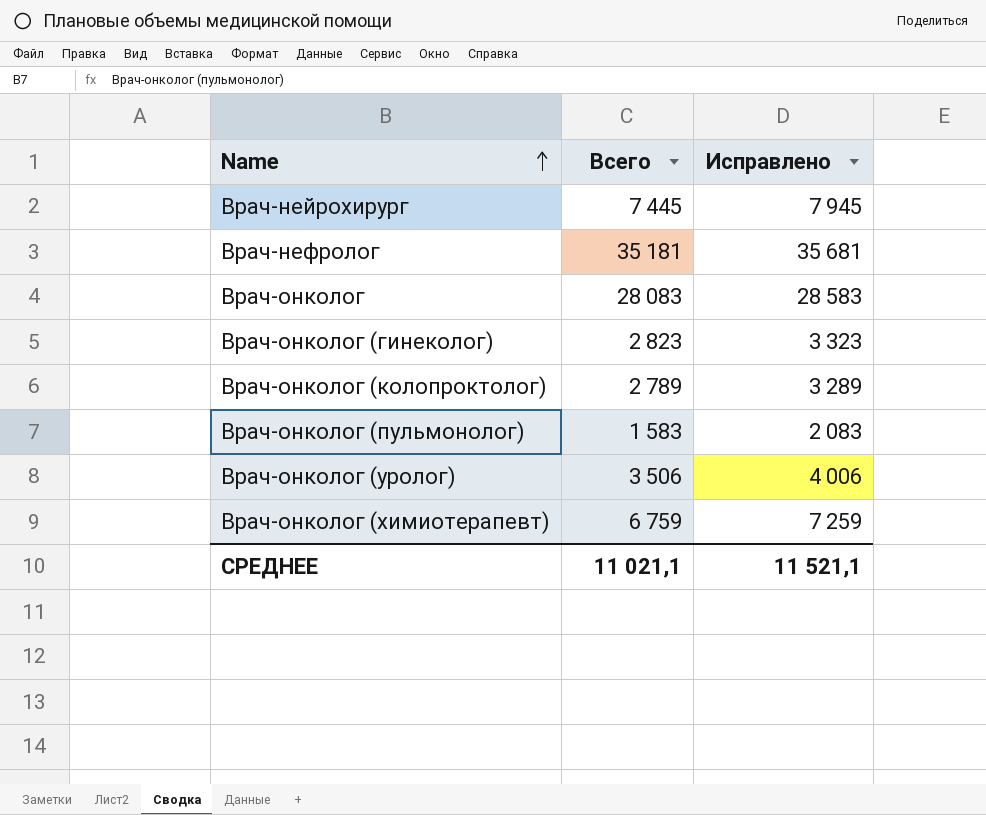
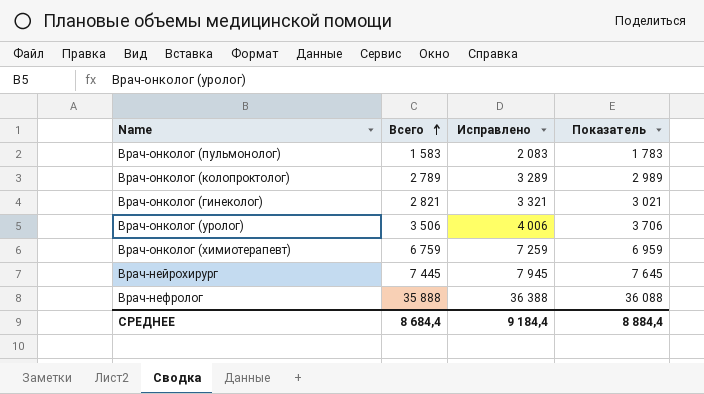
row order: Name ascending -> Всего ascending
column Показатель | formula: none -> [Всего] + 200
row Врач-онколог: 28 083 | 28 583 -> none
Врач-онколог (гинеколог) | Всего: 2 823 -> 2 821
Врач-онколог (гинеколог) | Исправлено: 3 323 -> 3 321
Врач-нефролог | Всего: 35 181 -> 35 888
Врач-нефролог | Исправлено: 35 681 -> 36 388
СРЕДНЕЕ | Всего: 11 021,1 -> 8 684,4
СРЕДНЕЕ | Исправлено: 11 521,1 -> 9 184,4

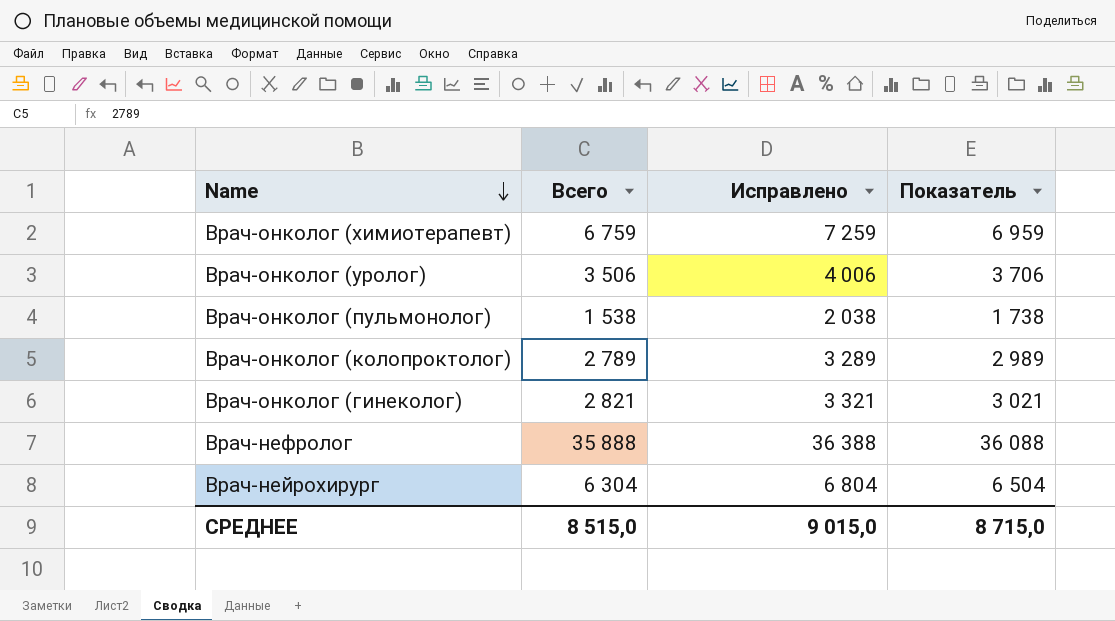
row order: Всего ascending -> Name descending
Врач-онколог (пульмонолог) | Всего: 1 583 -> 1 538
Врач-онколог (пульмонолог) | Исправлено: 2 083 -> 2 038
Врач-онколог (пульмонолог) | Показатель: 1 783 -> 1 738
Врач-нейрохирург | Всего: 7 445 -> 6 304
Врач-нейрохирург | Исправлено: 7 945 -> 6 804
Врач-нейрохирург | Показатель: 7 645 -> 6 504
СРЕДНЕЕ | Всего: 8 684,4 -> 8 515,0
СРЕДНЕЕ | Исправлено: 9 184,4 -> 9 015,0
СРЕДНЕЕ | Показатель: 8 884,4 -> 8 715,0

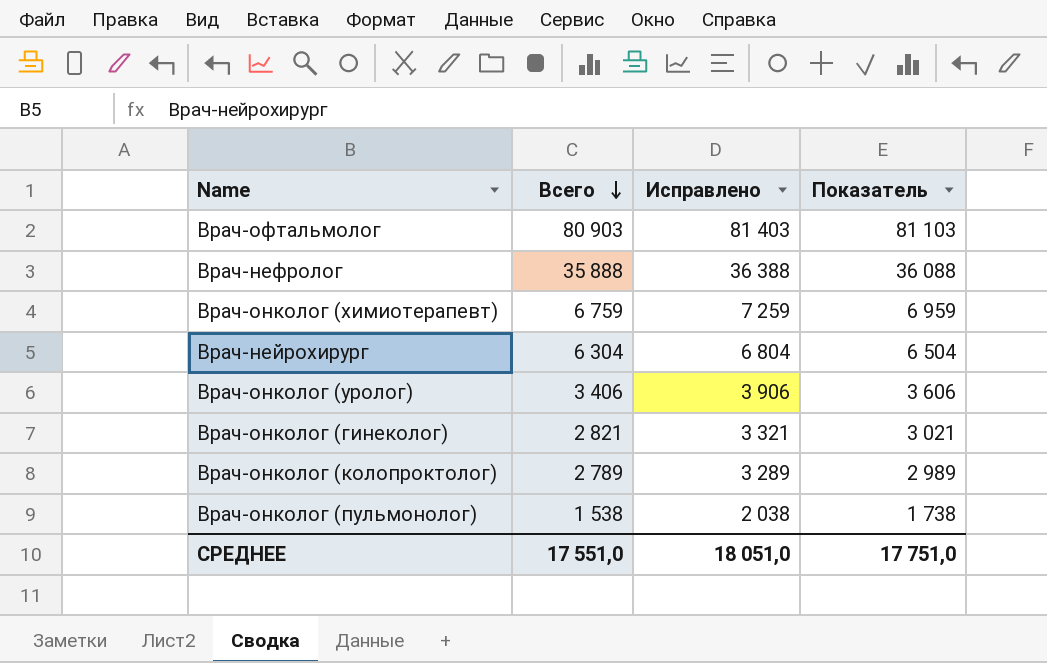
row order: Name descending -> Всего descending
row Врач-офтальмолог: none -> 80 903 | 81 403 | 81 103
Врач-онколог (уролог) | Всего: 3 506 -> 3 406
Врач-онколог (уролог) | Исправлено: 4 006 -> 3 906
Врач-онколог (уролог) | Показатель: 3 706 -> 3 606
СРЕДНЕЕ | Всего: 8 515,0 -> 17 551,0
СРЕДНЕЕ | Исправлено: 9 015,0 -> 18 051,0
СРЕДНЕЕ | Показатель: 8 715,0 -> 17 751,0

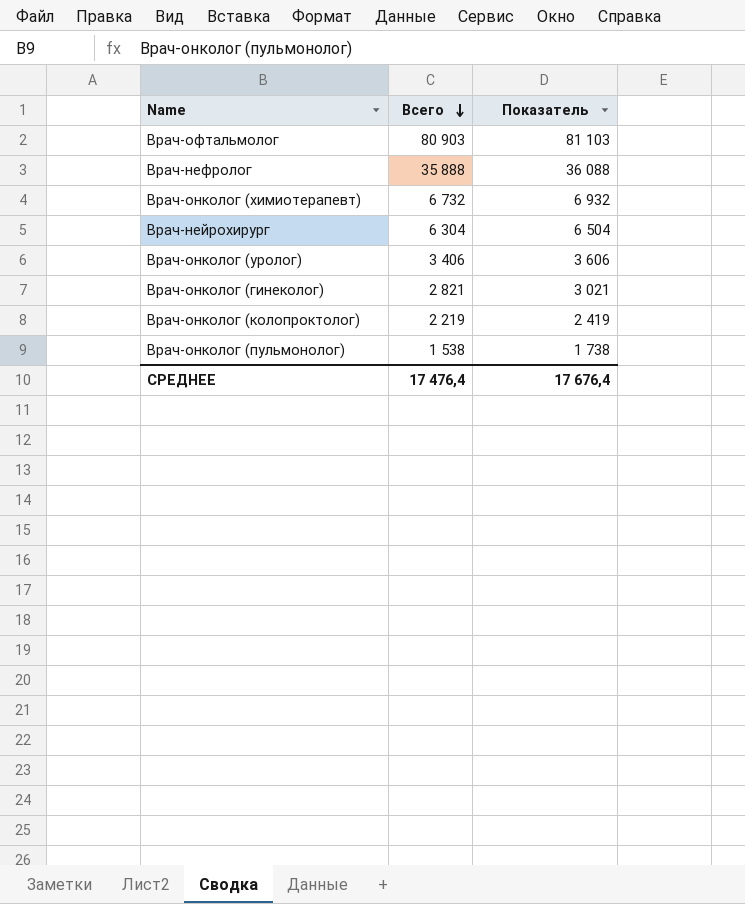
column Исправлено | formula: [Всего] + 500 -> none
Врач-онколог (химиотерапевт) | Всего: 6 759 -> 6 732
Врач-онколог (химиотерапевт) | Показатель: 6 959 -> 6 932
Врач-онколог (колопроктолог) | Всего: 2 789 -> 2 219
Врач-онколог (колопроктолог) | Показатель: 2 989 -> 2 419
СРЕДНЕЕ | Всего: 17 551,0 -> 17 476,4
СРЕДНЕЕ | Показатель: 17 751,0 -> 17 676,4

